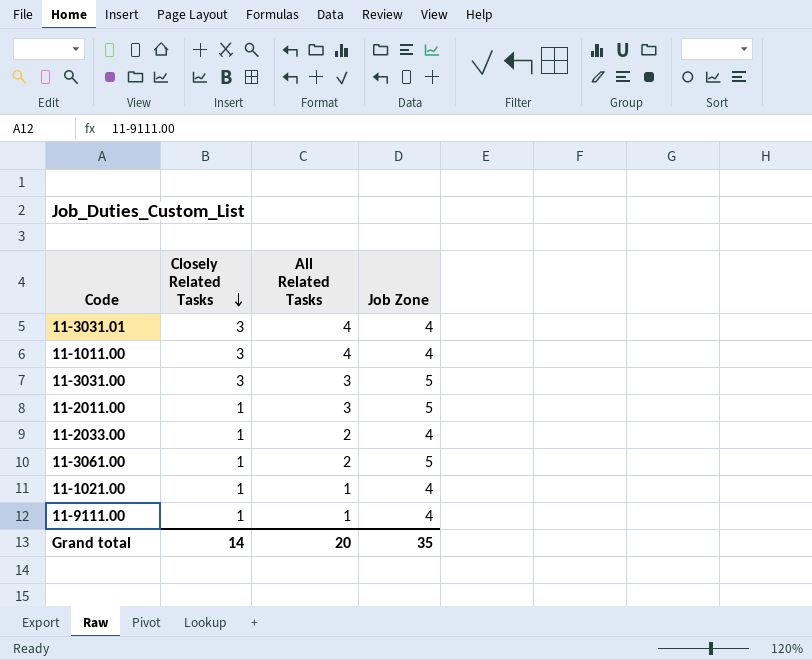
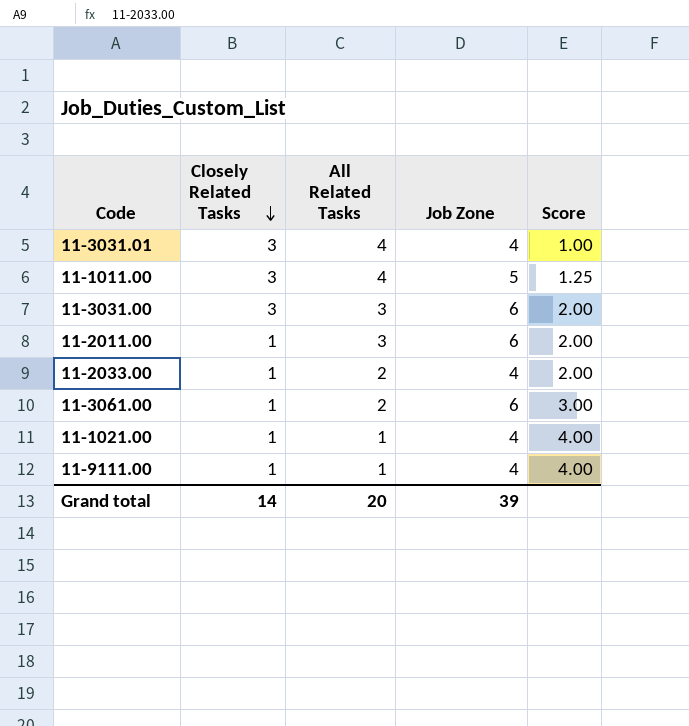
column Score | formula: none -> [Job Zone] / [All Related Tasks]
11-1011.00 | Job Zone: 4 -> 5
11-3031.00 | Job Zone: 5 -> 6
11-2011.00 | Job Zone: 5 -> 6
11-3061.00 | Job Zone: 5 -> 6
Grand total | Job Zone: 35 -> 39

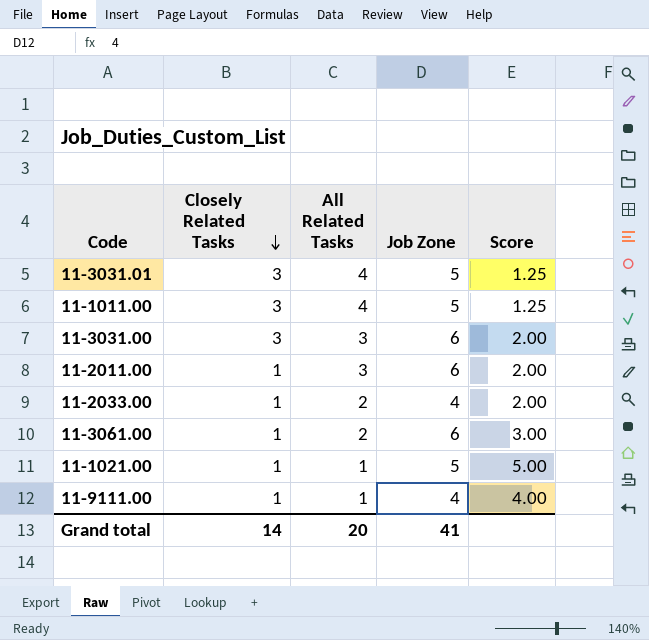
11-3031.01 | Job Zone: 4 -> 5
11-3031.01 | Score: 1.00 -> 1.25
11-1021.00 | Job Zone: 4 -> 5
11-1021.00 | Score: 4.00 -> 5.00
Grand total | Job Zone: 39 -> 41

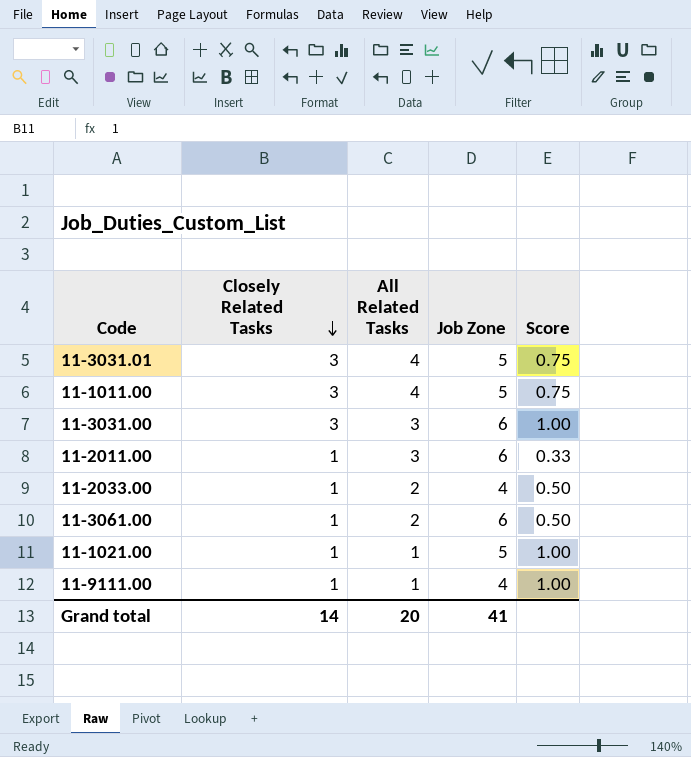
column Score | formula: [Job Zone] / [All Related Tasks] -> [Closely Related Tasks] / [All Related Tasks]

